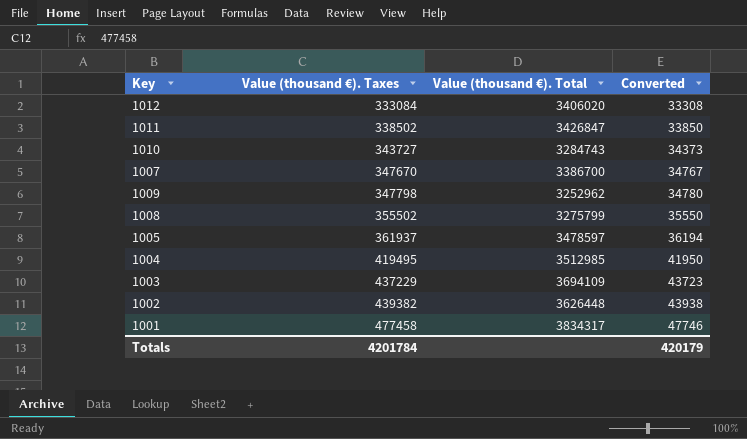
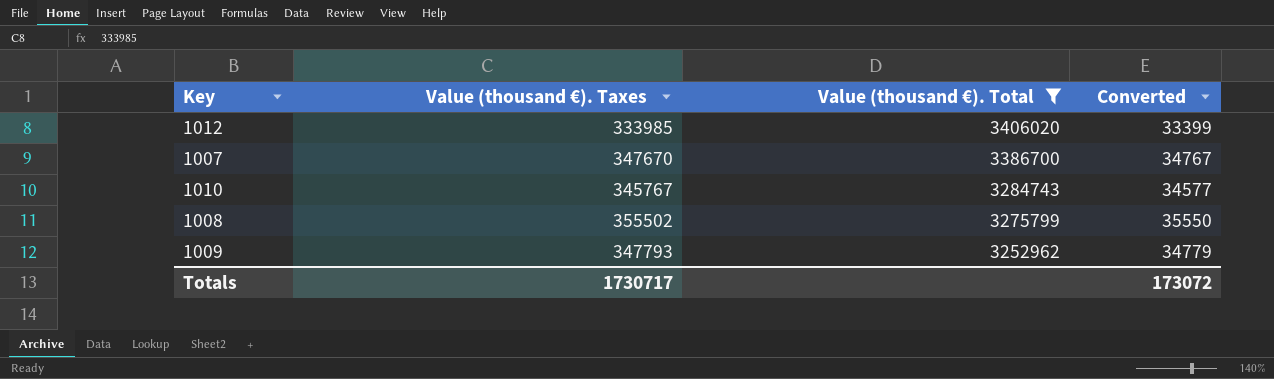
filter: none -> Value (thousand €). Total <= 3406020
row order: Value (thousand €). Taxes ascending -> Value (thousand €). Total descending
1012 | Value (thousand €). Taxes: 333084 -> 333985
1012 | Converted: 33308 -> 33399
1010 | Value (thousand €). Taxes: 343727 -> 345767
1010 | Converted: 34373 -> 34577
1009 | Value (thousand €). Taxes: 347798 -> 347793
1009 | Converted: 34780 -> 34779
Totals | Value (thousand €). Taxes: 4201784 -> 1730717
Totals | Converted: 420179 -> 173072

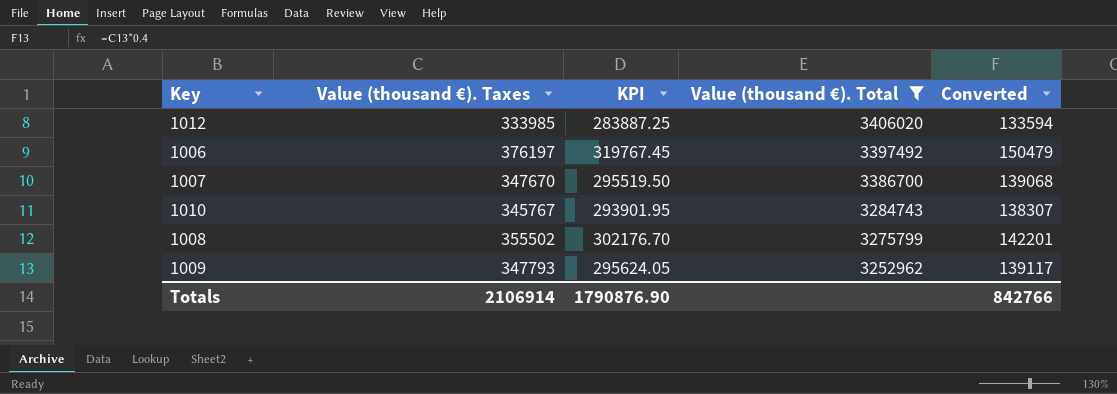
column KPI | formula: none -> [Value (thousand €). Taxes] * 0.85
column Converted | formula: [Value (thousand €). Taxes] * 0.1 -> [Value (thousand €). Taxes] * 0.4
row 1006: none -> 376197 | 319767.45 | 3397492 | 150479
Totals | Value (thousand €). Taxes: 1730717 -> 2106914
Totals | Converted: 173072 -> 842766

